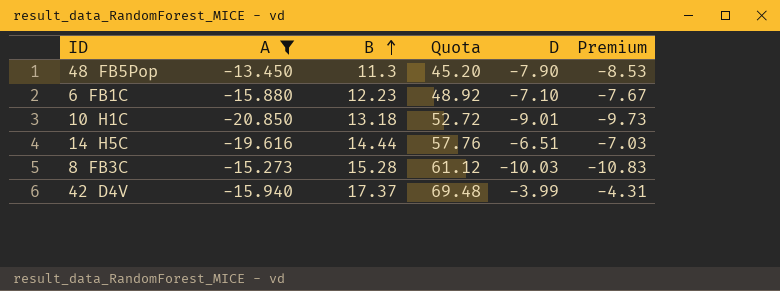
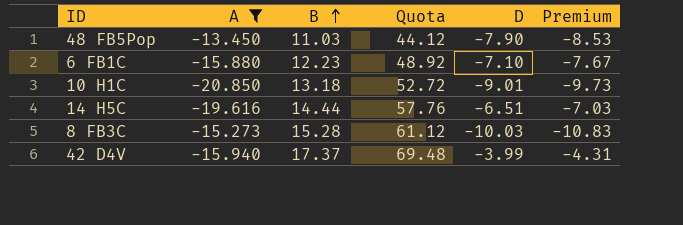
48 FB5Pop | B: 11.3 -> 11.03
48 FB5Pop | Quota: 45.20 -> 44.12

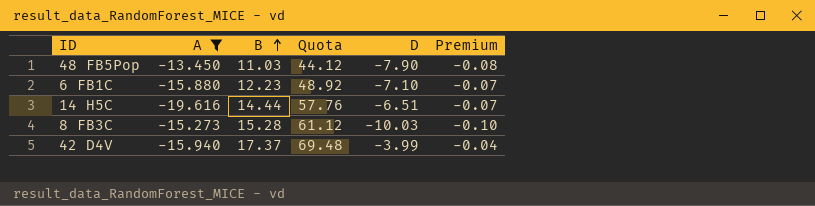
column Premium | formula: [D] * 1.08 -> [D] * 0.01
row 10 H1C: -20.850 | 13.18 | 52.72 | -9.01 | -9.73 -> none

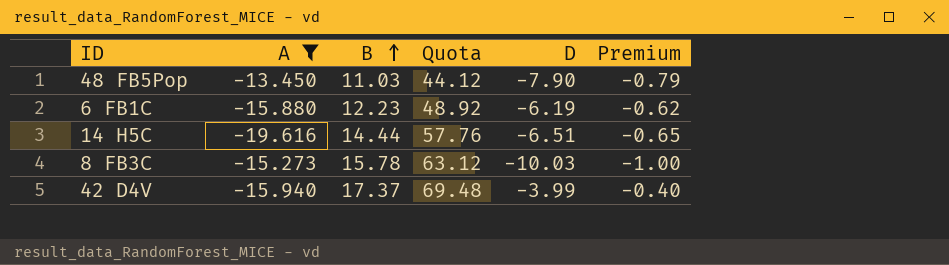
column Premium | formula: [D] * 0.01 -> [D] * 0.1
6 FB1C | D: -7.10 -> -6.19
8 FB3C | B: 15.28 -> 15.78
8 FB3C | Quota: 61.12 -> 63.12

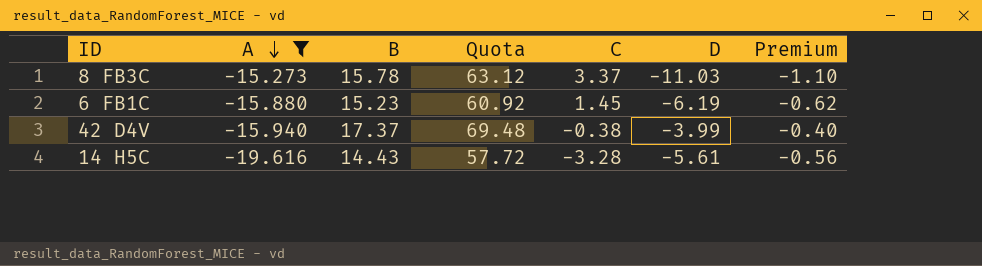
row order: B ascending -> A descending
column C | position: none -> 5
row 48 FB5Pop: -13.450 | 11.03 | 44.12 | -7.90 | -0.79 -> none
8 FB3C | D: -10.03 -> -11.03
8 FB3C | Premium: -1.00 -> -1.10
6 FB1C | B: 12.23 -> 15.23
6 FB1C | Quota: 48.92 -> 60.92
14 H5C | B: 14.44 -> 14.43
14 H5C | Quota: 57.76 -> 57.72
14 H5C | D: -6.51 -> -5.61
14 H5C | Premium: -0.65 -> -0.56

